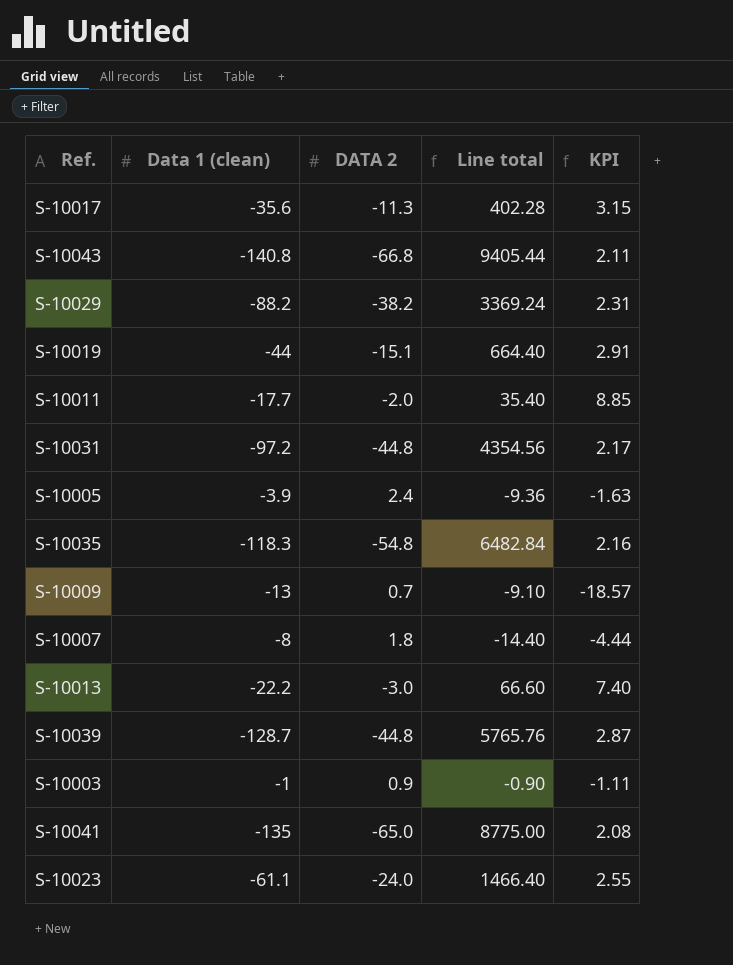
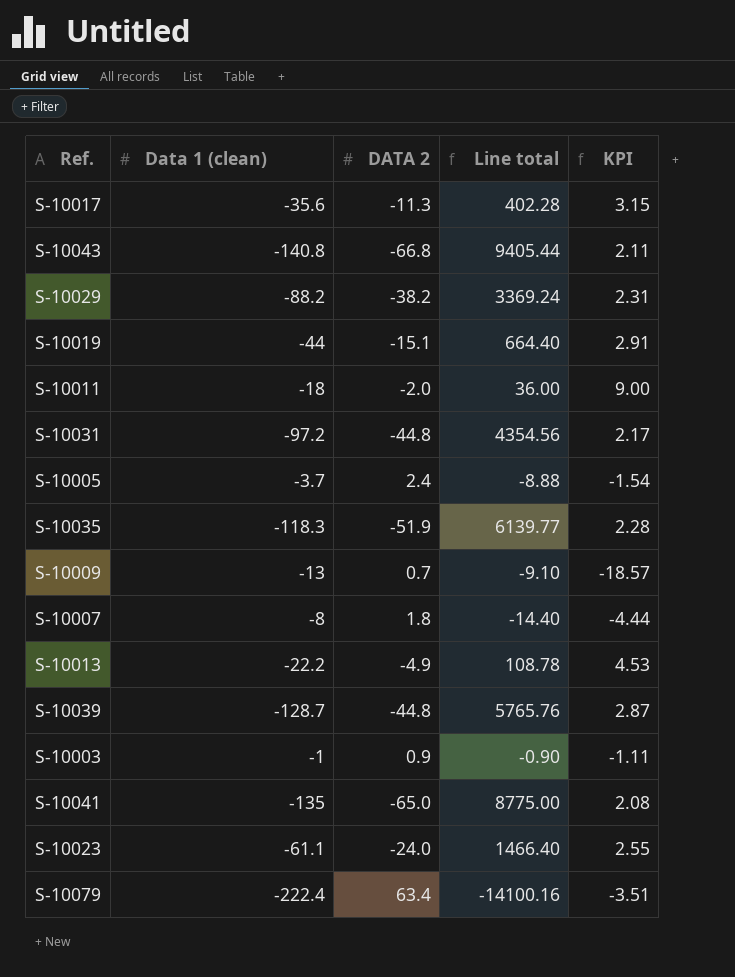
S-10011 | Data 1 (clean): -17.7 -> -18
S-10011 | Line total: 35.40 -> 36.00
S-10011 | KPI: 8.85 -> 9.00
S-10005 | Data 1 (clean): -3.9 -> -3.7
S-10005 | Line total: -9.36 -> -8.88
S-10005 | KPI: -1.63 -> -1.54
S-10035 | DATA 2: -54.8 -> -51.9
S-10035 | Line total: 6482.84 -> 6139.77
S-10035 | KPI: 2.16 -> 2.28
S-10013 | DATA 2: -3.0 -> -4.9
S-10013 | Line total: 66.60 -> 108.78
S-10013 | KPI: 7.40 -> 4.53
row S-10079: none -> -222.4 | 63.4 | -14100.16 | -3.51

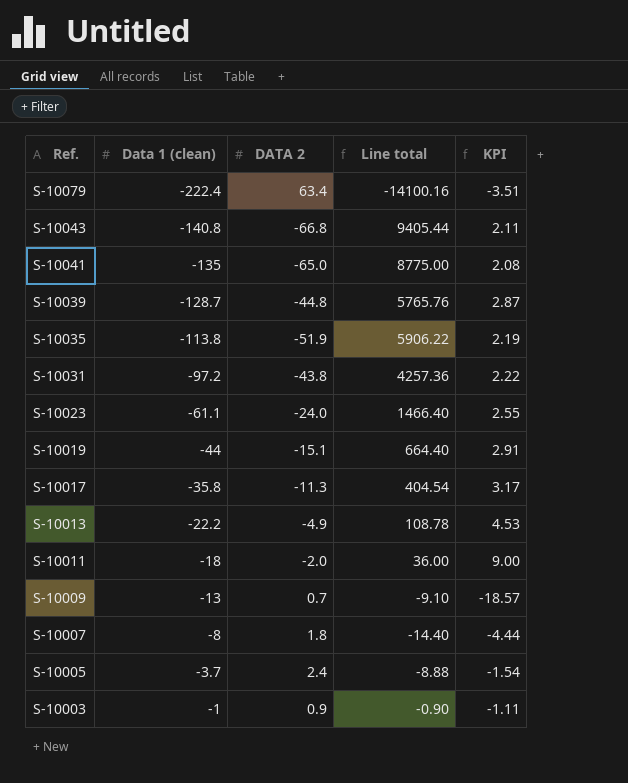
row order: none -> Ref. descending
row S-10029: -88.2 | -38.2 | 3369.24 | 2.31 -> none
S-10035 | Data 1 (clean): -118.3 -> -113.8
S-10035 | Line total: 6139.77 -> 5906.22
S-10035 | KPI: 2.28 -> 2.19
S-10031 | DATA 2: -44.8 -> -43.8
S-10031 | Line total: 4354.56 -> 4257.36
S-10031 | KPI: 2.17 -> 2.22
S-10017 | Data 1 (clean): -35.6 -> -35.8
S-10017 | Line total: 402.28 -> 404.54
S-10017 | KPI: 3.15 -> 3.17

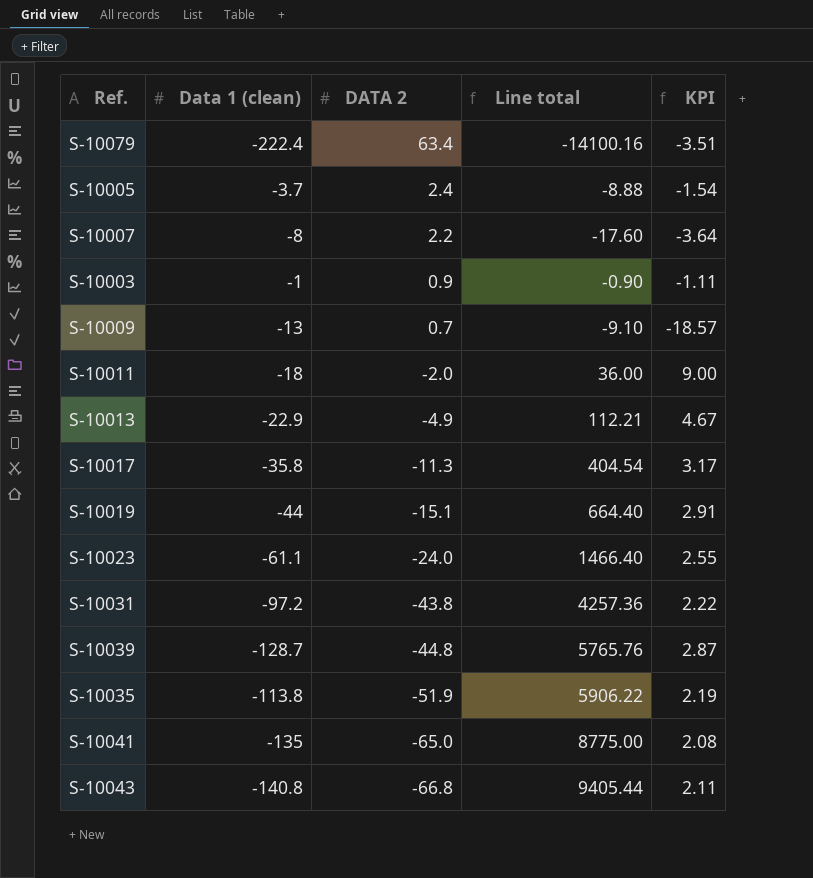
row order: Ref. descending -> DATA 2 descending
S-10007 | DATA 2: 1.8 -> 2.2
S-10007 | Line total: -14.40 -> -17.60
S-10007 | KPI: -4.44 -> -3.64
S-10013 | Data 1 (clean): -22.2 -> -22.9
S-10013 | Line total: 108.78 -> 112.21
S-10013 | KPI: 4.53 -> 4.67

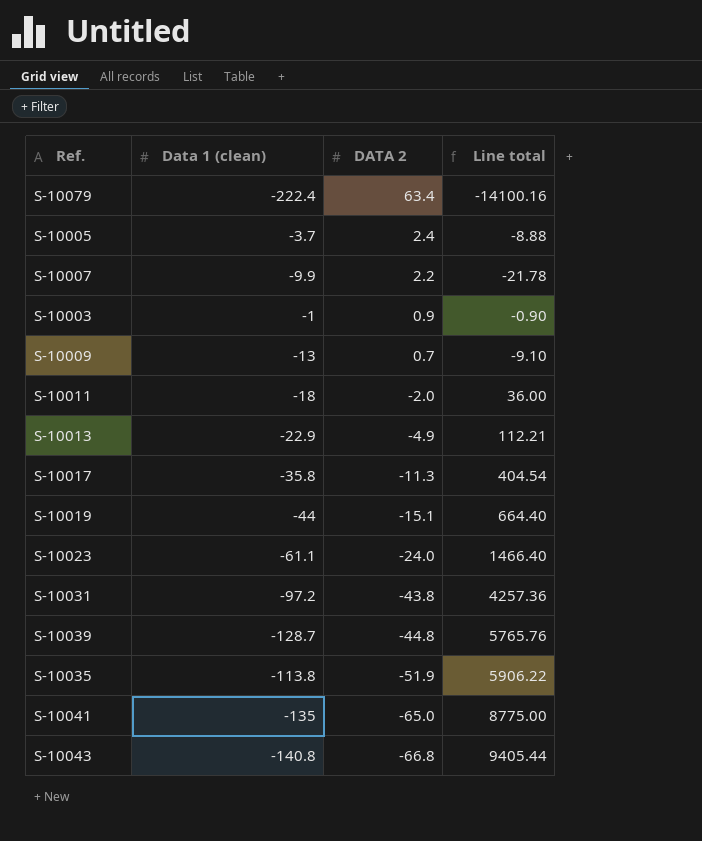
column KPI | formula: [Data 1 (clean)] / [DATA 2] -> none
S-10007 | Data 1 (clean): -8 -> -9.9
S-10007 | Line total: -17.60 -> -21.78

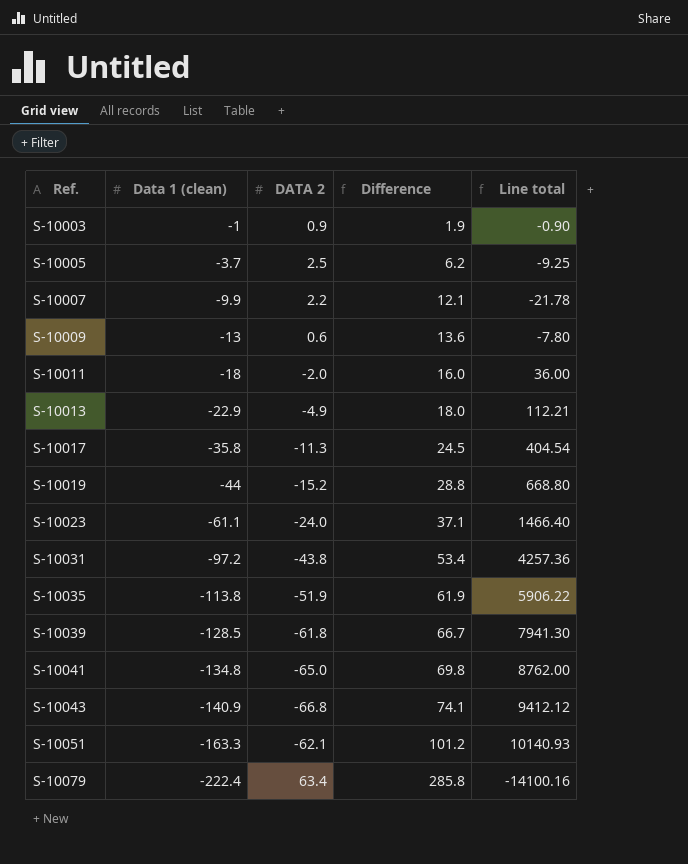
row order: DATA 2 descending -> Ref. ascending
column Difference | formula: none -> [DATA 2] - [Data 1 (clean)]
S-10005 | DATA 2: 2.4 -> 2.5
S-10005 | Line total: -8.88 -> -9.25
S-10009 | DATA 2: 0.7 -> 0.6
S-10009 | Line total: -9.10 -> -7.80
S-10019 | DATA 2: -15.1 -> -15.2
S-10019 | Line total: 664.40 -> 668.80
S-10039 | Data 1 (clean): -128.7 -> -128.5
S-10039 | DATA 2: -44.8 -> -61.8
S-10039 | Line total: 5765.76 -> 7941.30
S-10041 | Data 1 (clean): -135 -> -134.8
S-10041 | Line total: 8775.00 -> 8762.00
S-10043 | Data 1 (clean): -140.8 -> -140.9
S-10043 | Line total: 9405.44 -> 9412.12
row S-10051: none -> -163.3 | -62.1 | 101.2 | 10140.93

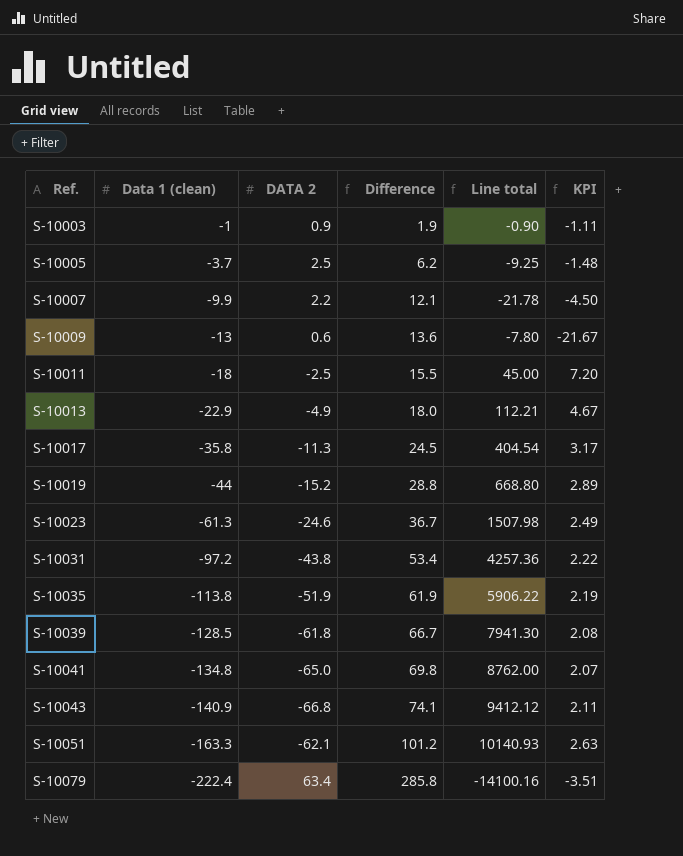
column KPI | formula: none -> [Data 1 (clean)] / [DATA 2]
S-10011 | DATA 2: -2.0 -> -2.5
S-10011 | Difference: 16.0 -> 15.5
S-10011 | Line total: 36.00 -> 45.00
S-10023 | Data 1 (clean): -61.1 -> -61.3
S-10023 | DATA 2: -24.0 -> -24.6
S-10023 | Difference: 37.1 -> 36.7
S-10023 | Line total: 1466.40 -> 1507.98

